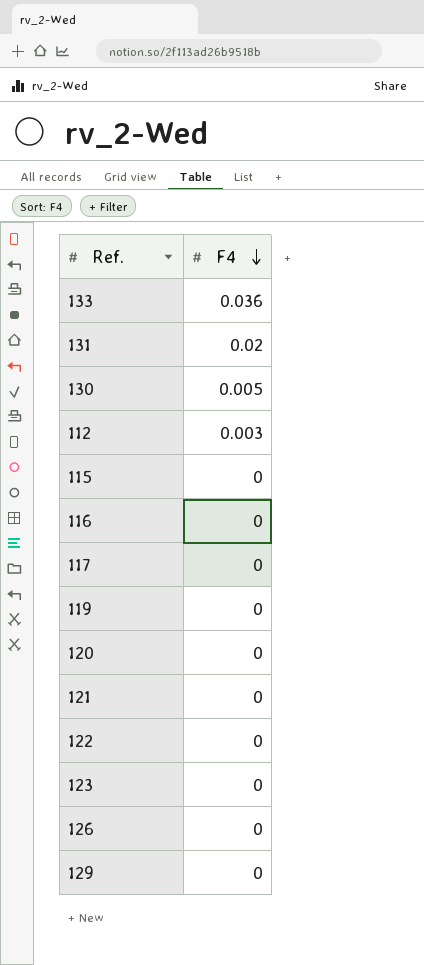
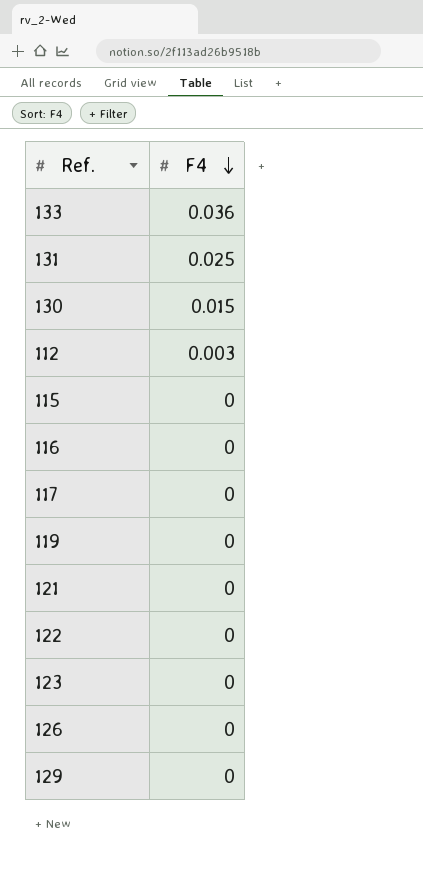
row 120: 0 -> none
131 | F4: 0.02 -> 0.025
130 | F4: 0.005 -> 0.015

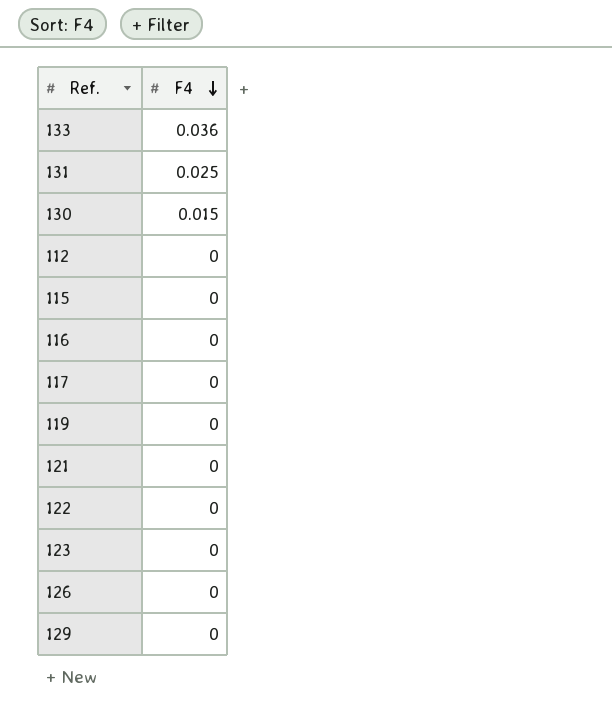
112 | F4: 0.003 -> 0

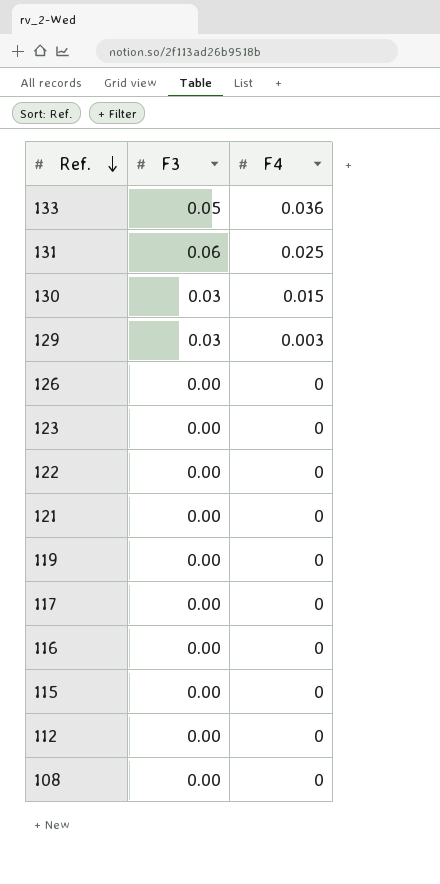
row order: F4 descending -> Ref. descending
column F3 | position: none -> 2
129 | F4: 0 -> 0.003
row 108: none -> 0.00 | 0

